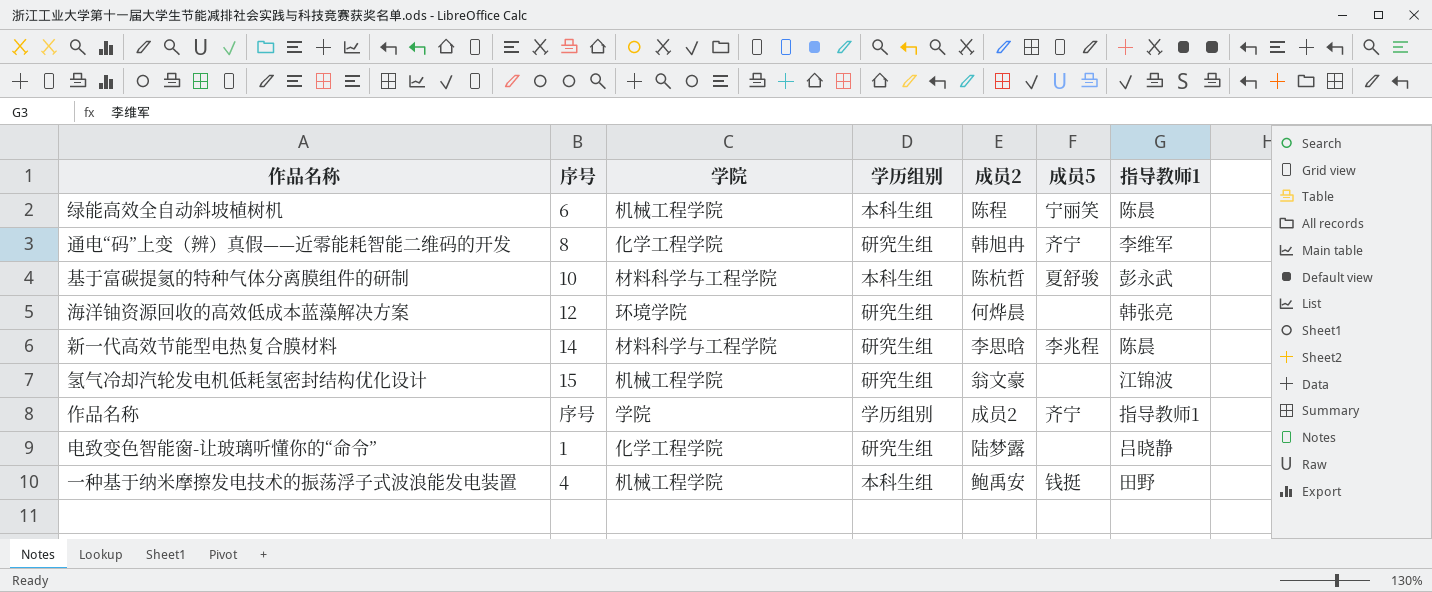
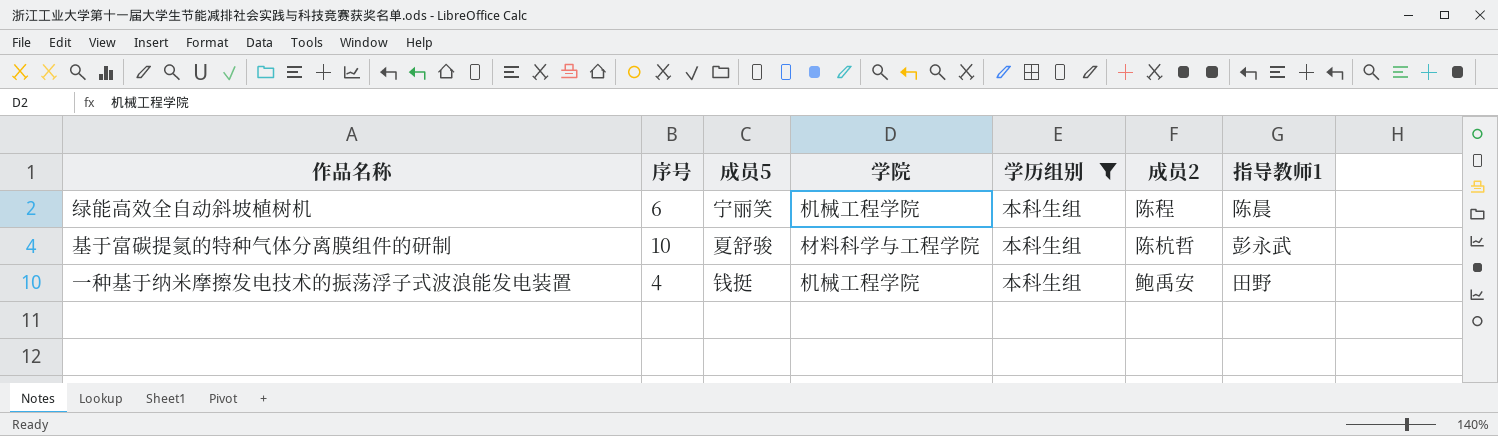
filter: none -> 学历组别 = 本科生组
column 成员5 | position: 6 -> 3

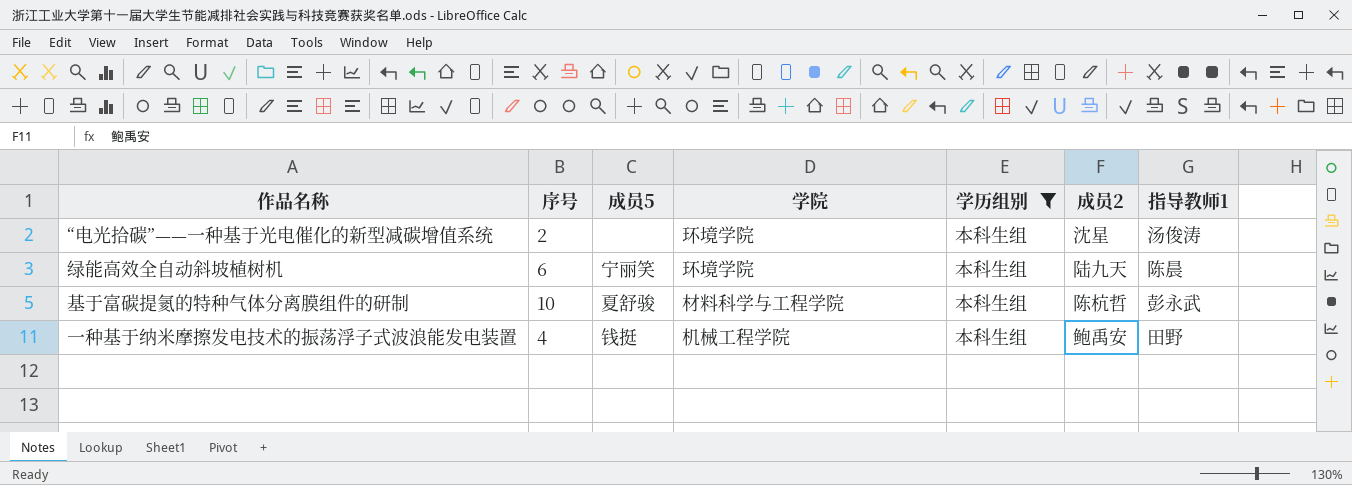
row “电光拾碳”——一种基于光电催化的新型减碳增值系统: none -> 2 | none | 环境学院 | 本科生组 | 沈星 | 汤俊涛
绿能高效全自动斜坡植树机 | 学院: 机械工程学院 -> 环境学院
绿能高效全自动斜坡植树机 | 成员2: 陈程 -> 陆九天

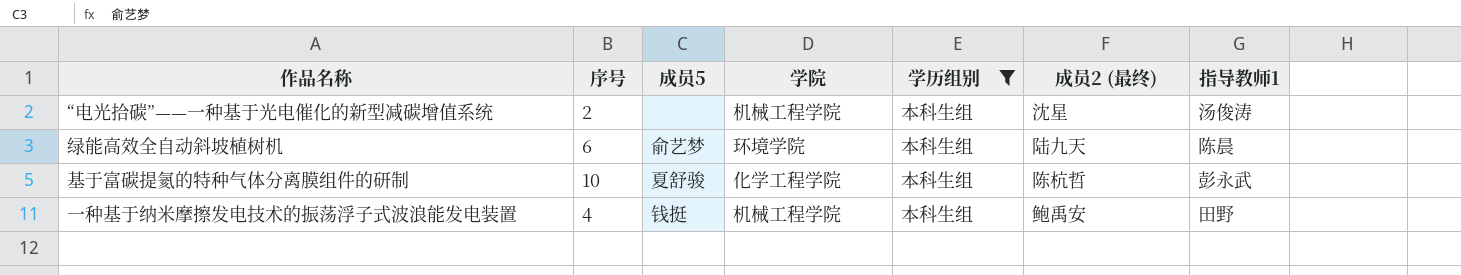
column name: 成员2 -> 成员2 (最终)
“电光拾碳”——一种基于光电催化的新型减碳增值系统 | 学院: 环境学院 -> 机械工程学院
绿能高效全自动斜坡植树机 | 成员5: 宁丽笑 -> 俞艺梦
基于富碳提氦的特种气体分离膜组件的研制 | 学院: 材料科学与工程学院 -> 化学工程学院

